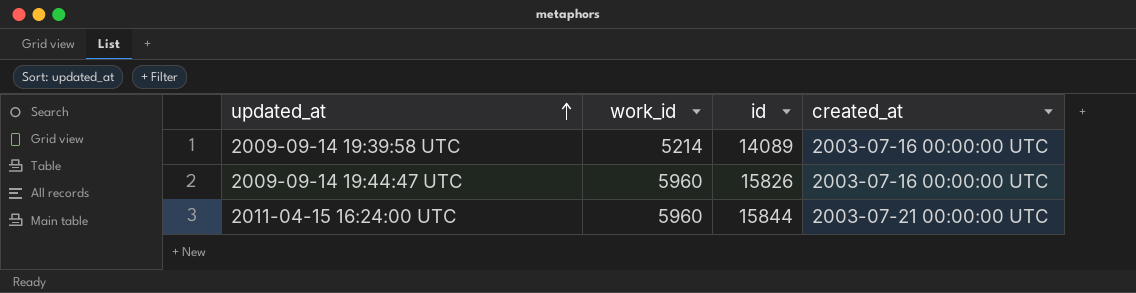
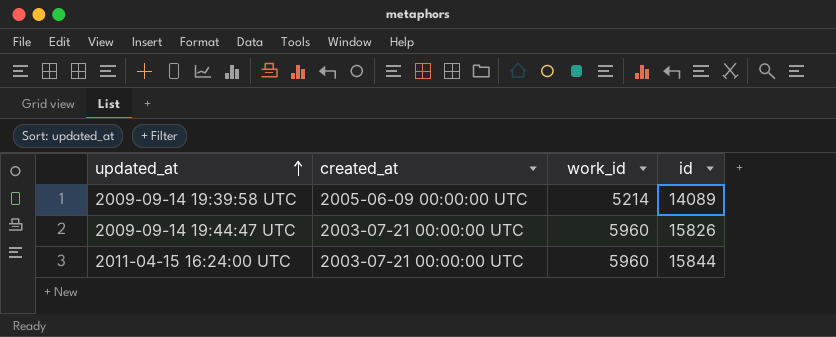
column created_at | position: 4 -> 2
2009-09-14 19:39:58 UTC | created_at: 2003-07-16 00:00:00 UTC -> 2005-06-09 00:00:00 UTC
2009-09-14 19:44:47 UTC | created_at: 2003-07-16 00:00:00 UTC -> 2003-07-21 00:00:00 UTC

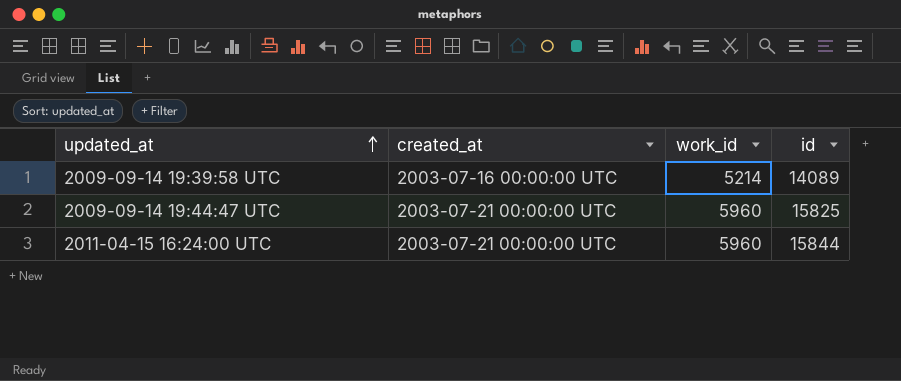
2009-09-14 19:39:58 UTC | created_at: 2005-06-09 00:00:00 UTC -> 2003-07-16 00:00:00 UTC
2009-09-14 19:44:47 UTC | id: 15826 -> 15825

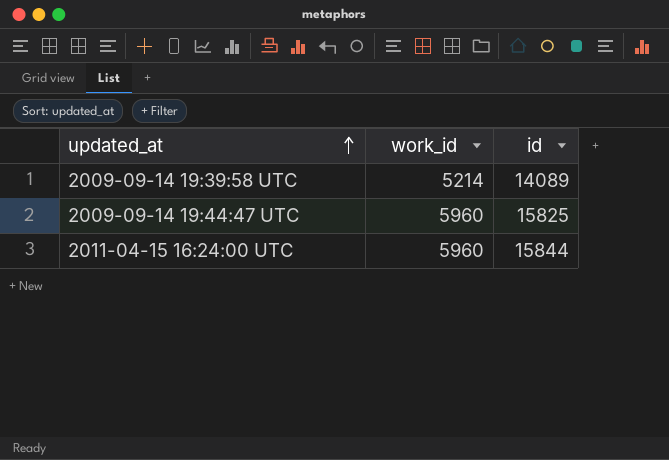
column created_at | position: 2 -> none

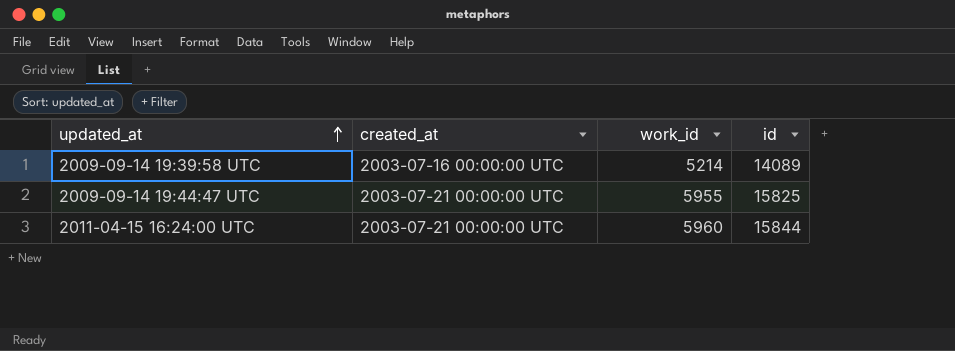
column created_at | position: none -> 2
2009-09-14 19:44:47 UTC | work_id: 5960 -> 5955

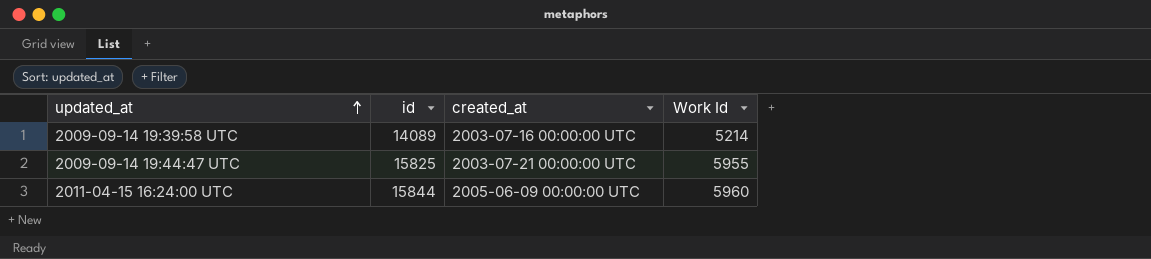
column id | position: 4 -> 2
column name: work_id -> Work Id
2011-04-15 16:24:00 UTC | created_at: 2003-07-21 00:00:00 UTC -> 2005-06-09 00:00:00 UTC

